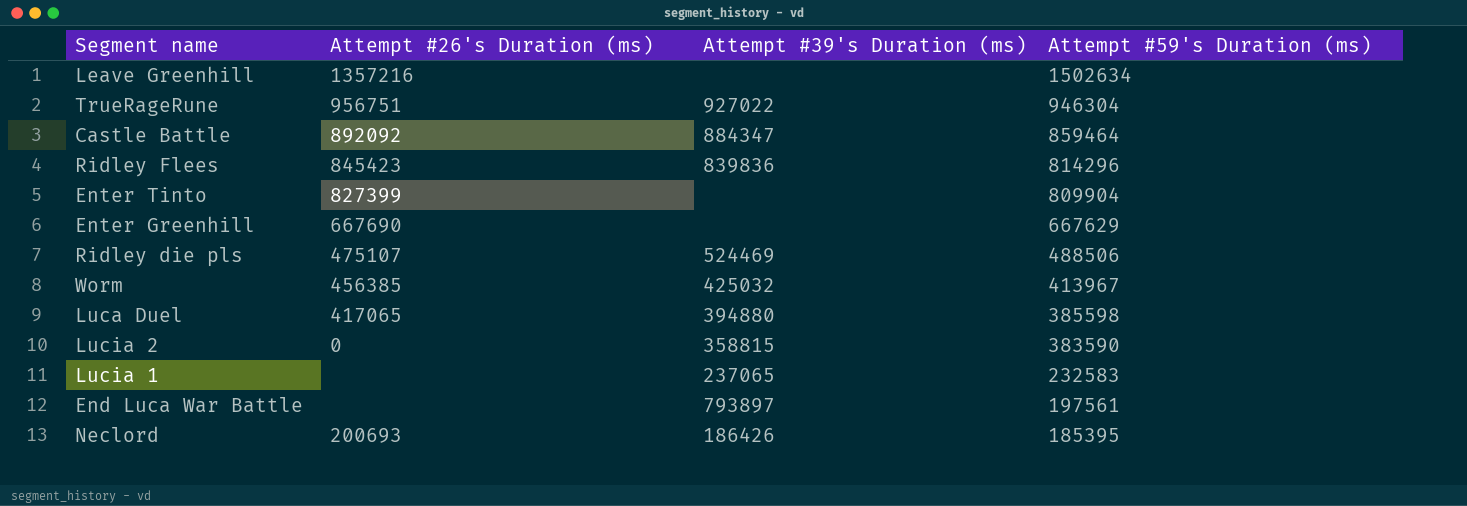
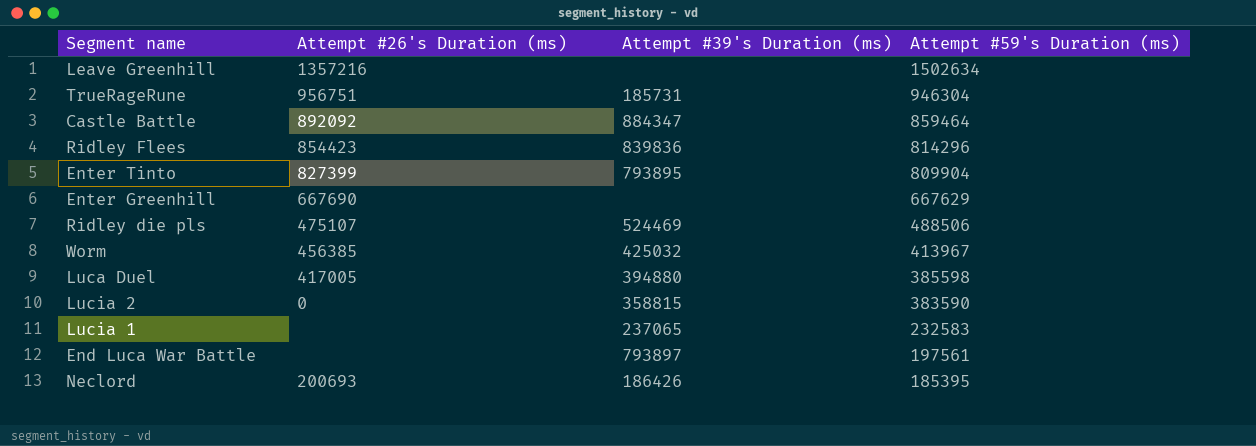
TrueRageRune | Attempt #39's Duration (ms): 927022 -> 185731
Ridley Flees | Attempt #26's Duration (ms): 845423 -> 854423
Enter Tinto | Attempt #39's Duration (ms): none -> 793895
Luca Duel | Attempt #26's Duration (ms): 417065 -> 417005

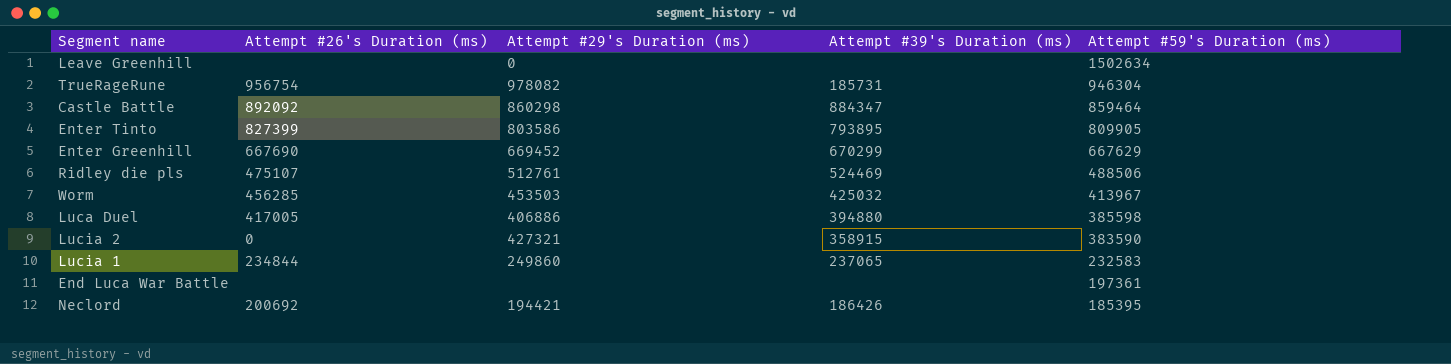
column Attempt #29's Duration (ms) | position: none -> 3
row Ridley Flees: 854423 | 839836 | 814296 -> none
Leave Greenhill | Attempt #26's Duration (ms): 1357216 -> none
TrueRageRune | Attempt #26's Duration (ms): 956751 -> 956754
Enter Tinto | Attempt #59's Duration (ms): 809904 -> 809905
Enter Greenhill | Attempt #39's Duration (ms): none -> 670299
Worm | Attempt #26's Duration (ms): 456385 -> 456285
Lucia 2 | Attempt #39's Duration (ms): 358815 -> 358915
Lucia 1 | Attempt #26's Duration (ms): none -> 234844
End Luca War Battle | Attempt #39's Duration (ms): 793897 -> none
End Luca War Battle | Attempt #59's Duration (ms): 197561 -> 197361
Neclord | Attempt #26's Duration (ms): 200693 -> 200692

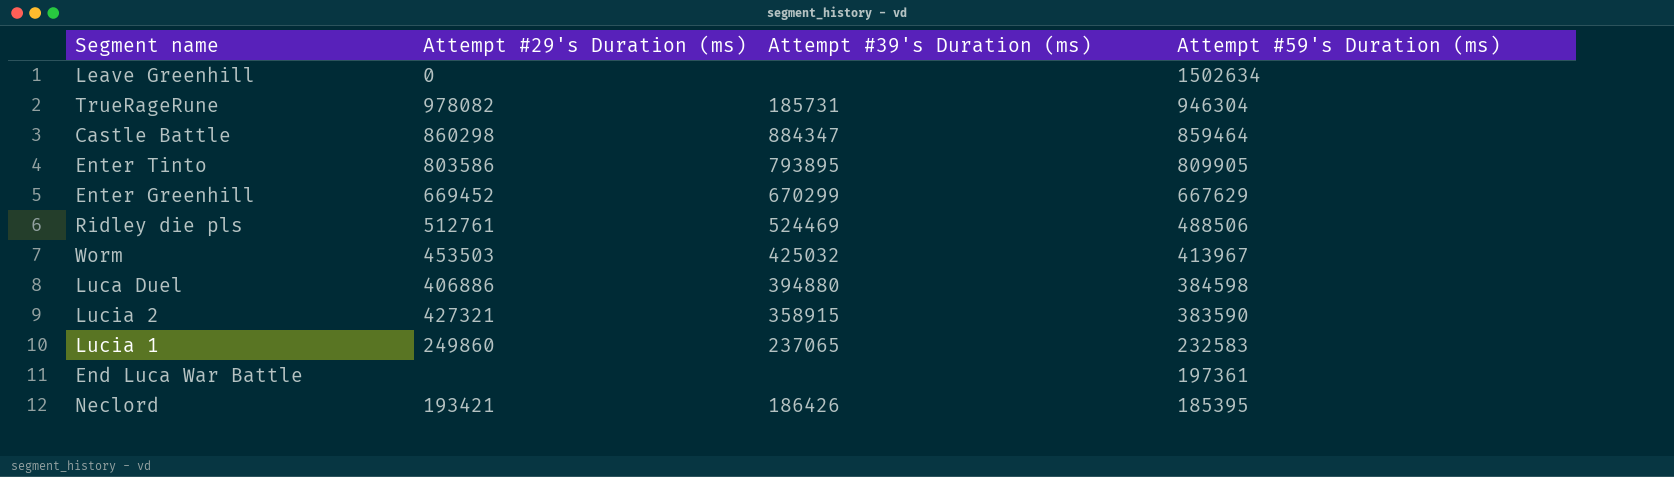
column Attempt #26's Duration (ms) | position: 2 -> none
Luca Duel | Attempt #59's Duration (ms): 385598 -> 384598
Neclord | Attempt #29's Duration (ms): 194421 -> 193421

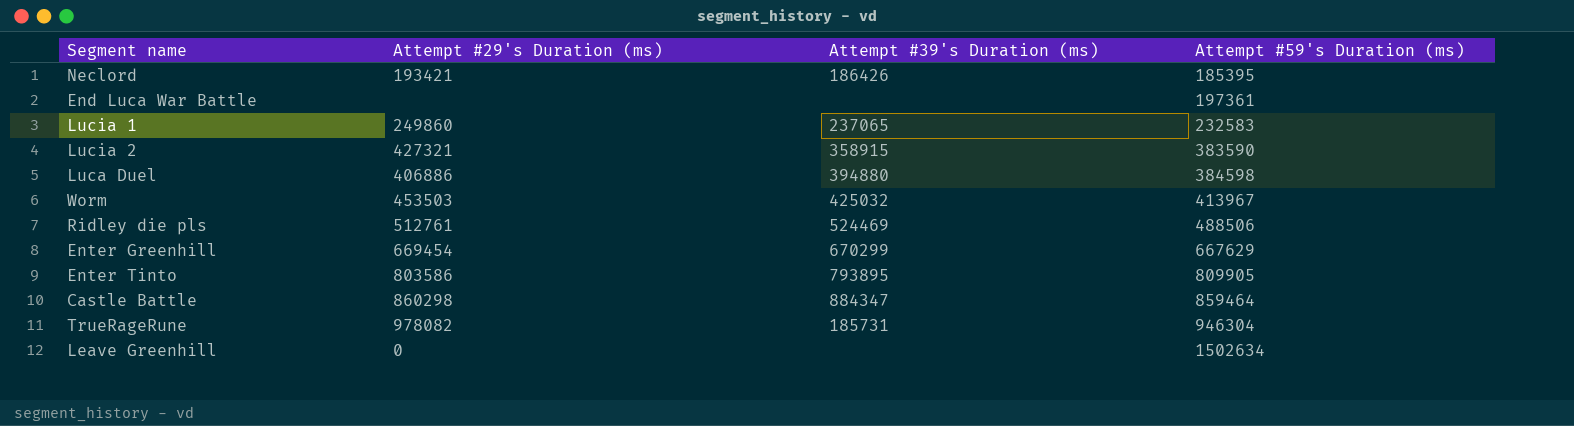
row order: Attempt #59's Duration (ms) descending -> Attempt #59's Duration (ms) ascending
Enter Greenhill | Attempt #29's Duration (ms): 669452 -> 669454

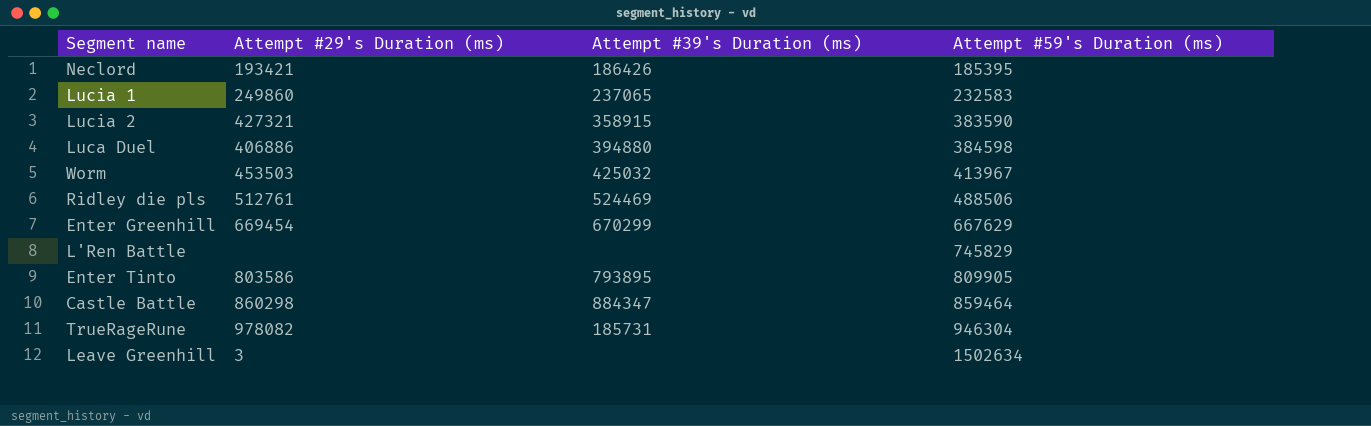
row End Luca War Battle: none | none | 197361 -> none
row L'Ren Battle: none -> none | none | 745829
Leave Greenhill | Attempt #29's Duration (ms): 0 -> 3

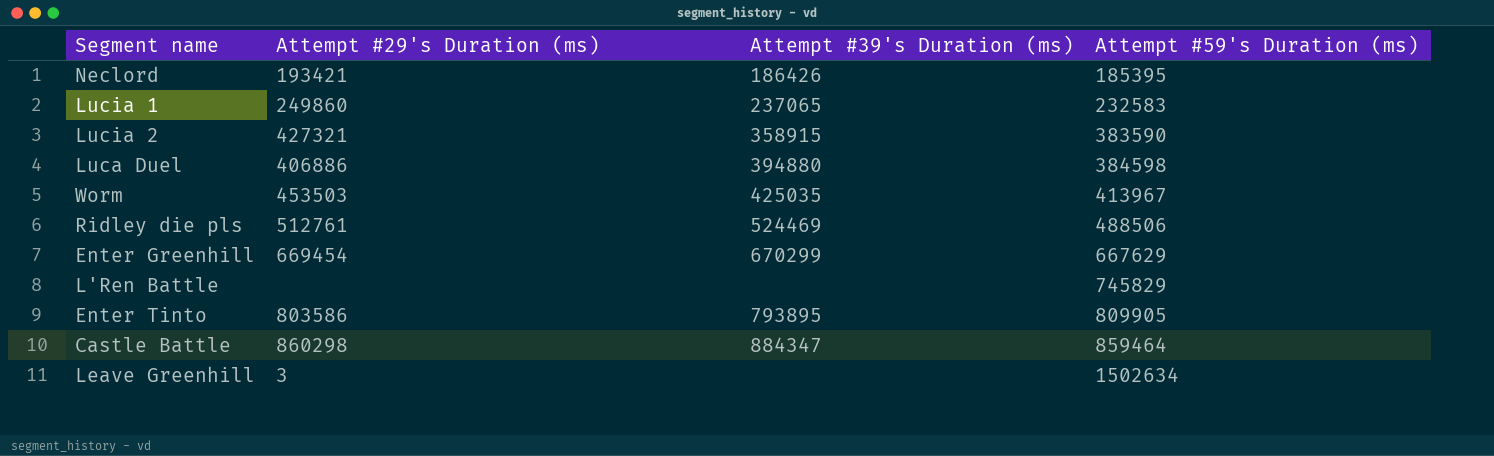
row TrueRageRune: 978082 | 185731 | 946304 -> none
Worm | Attempt #39's Duration (ms): 425032 -> 425035

